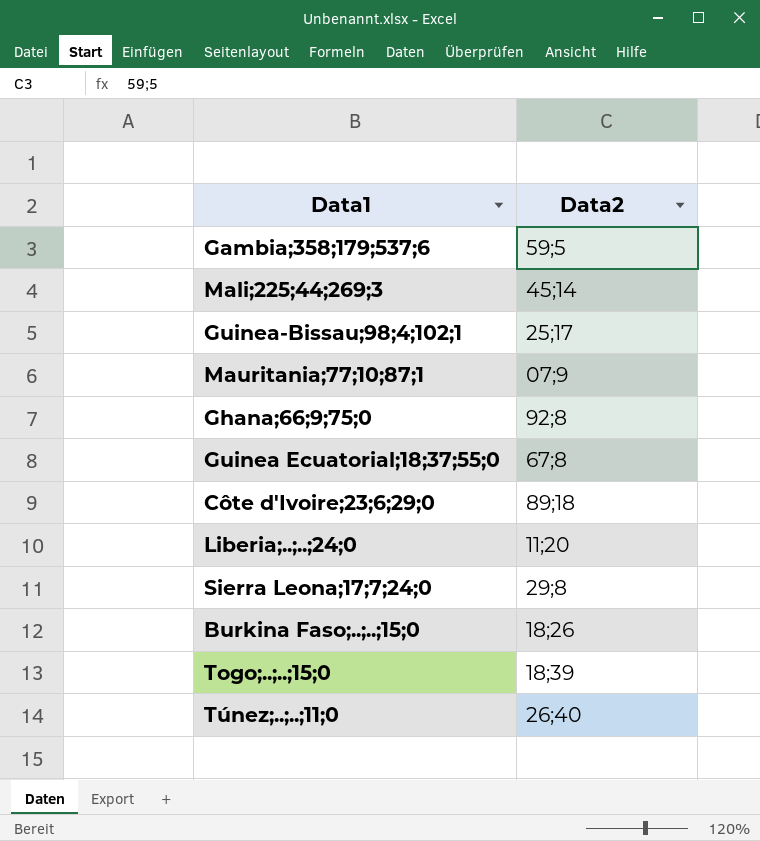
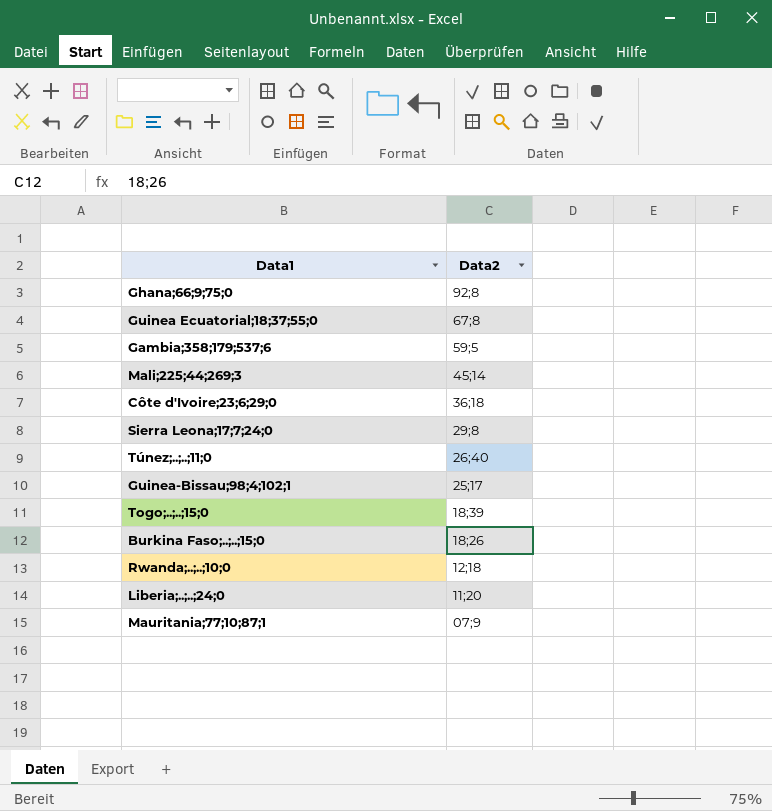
row order: none -> Data2 descending
Côte d'Ivoire;23;6;29;0 | Data2: 89;18 -> 36;18
row Rwanda;..;..;10;0: none -> 12;18

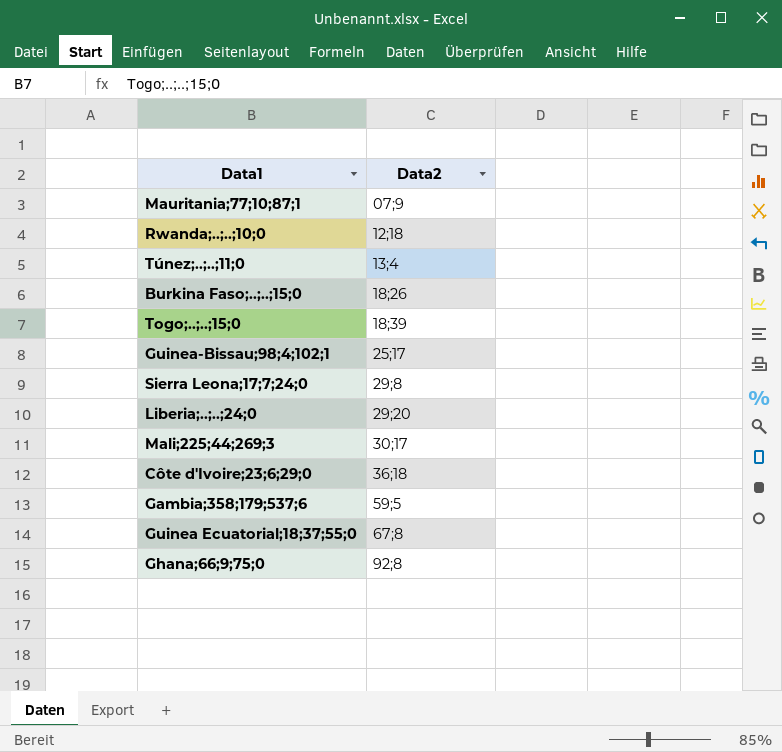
row order: Data2 descending -> Data2 ascending
Túnez;..;..;11;0 | Data2: 26;40 -> 13;4
Liberia;..;..;24;0 | Data2: 11;20 -> 29;20
Mali;225;44;269;3 | Data2: 45;14 -> 30;17

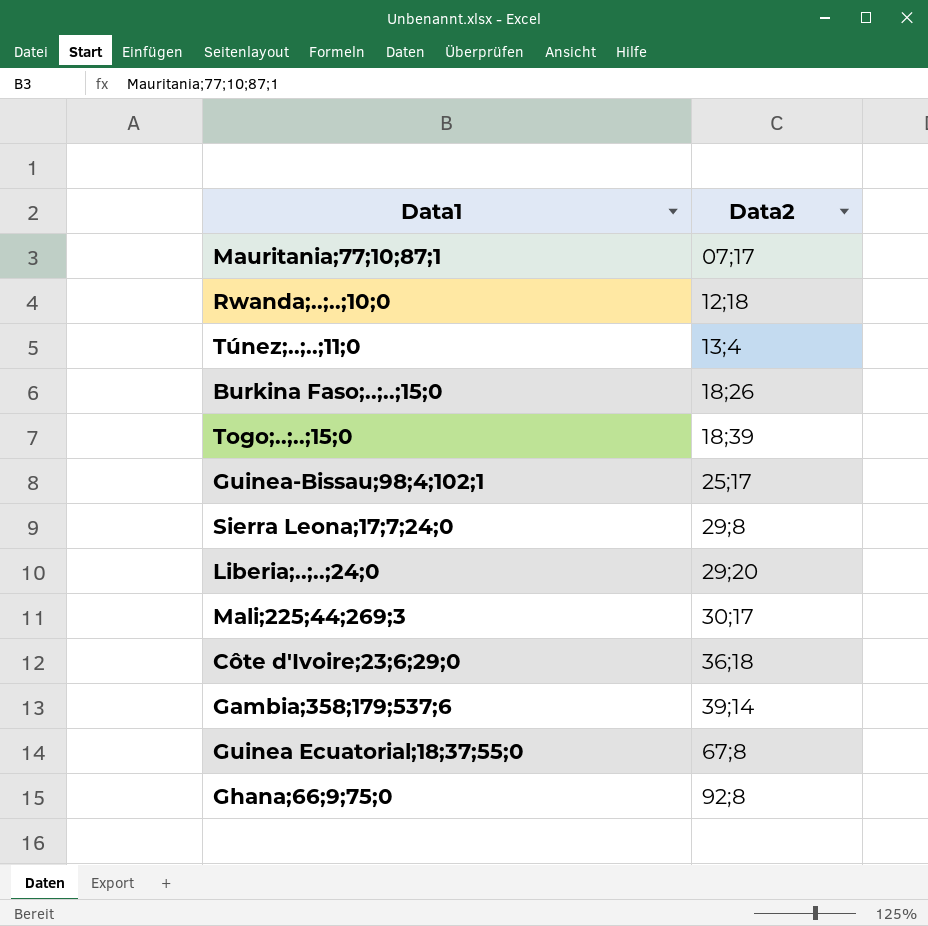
Mauritania;77;10;87;1 | Data2: 07;9 -> 07;17
Gambia;358;179;537;6 | Data2: 59;5 -> 39;14

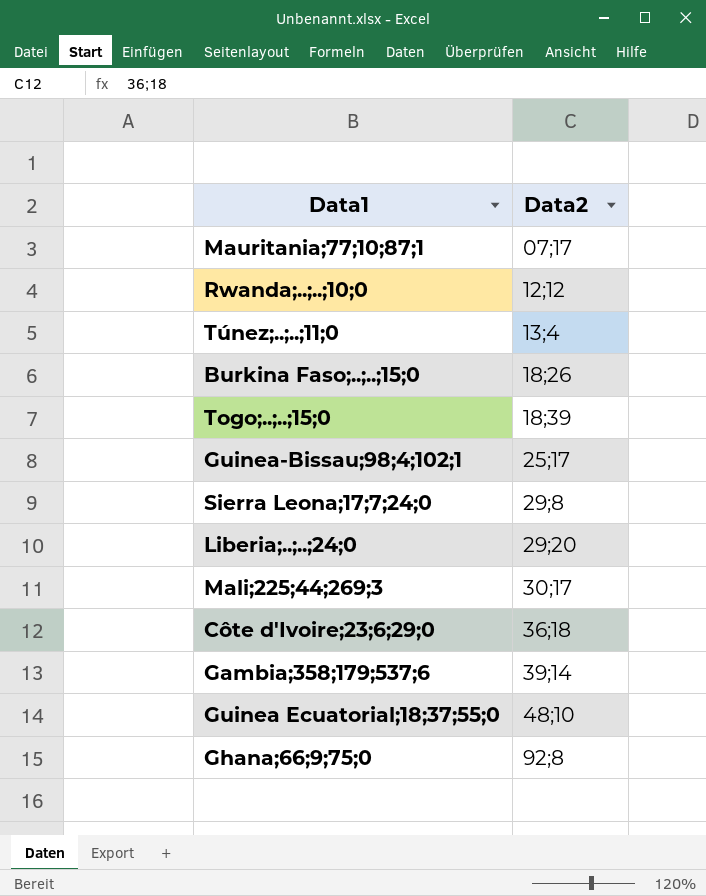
Rwanda;..;..;10;0 | Data2: 12;18 -> 12;12
Guinea Ecuatorial;18;37;55;0 | Data2: 67;8 -> 48;10

